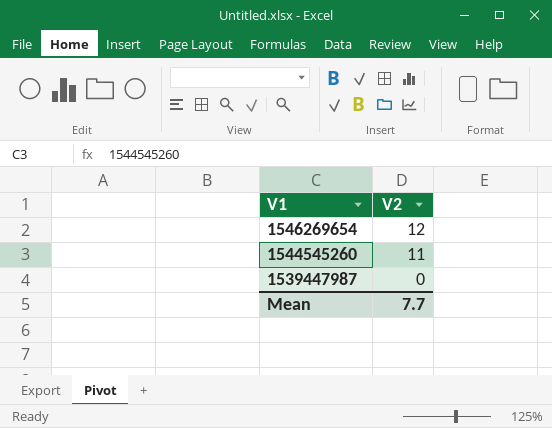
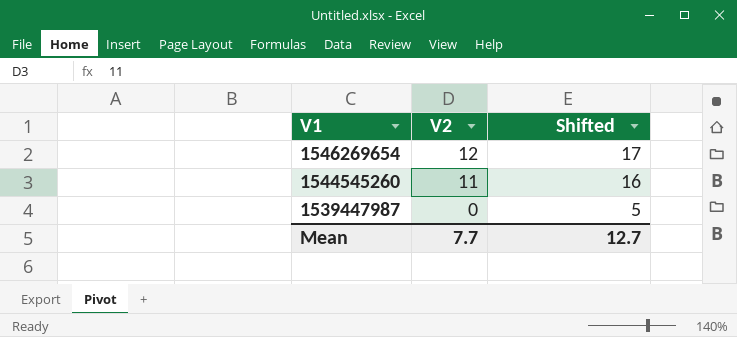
column Shifted | formula: none -> [V2] + 5

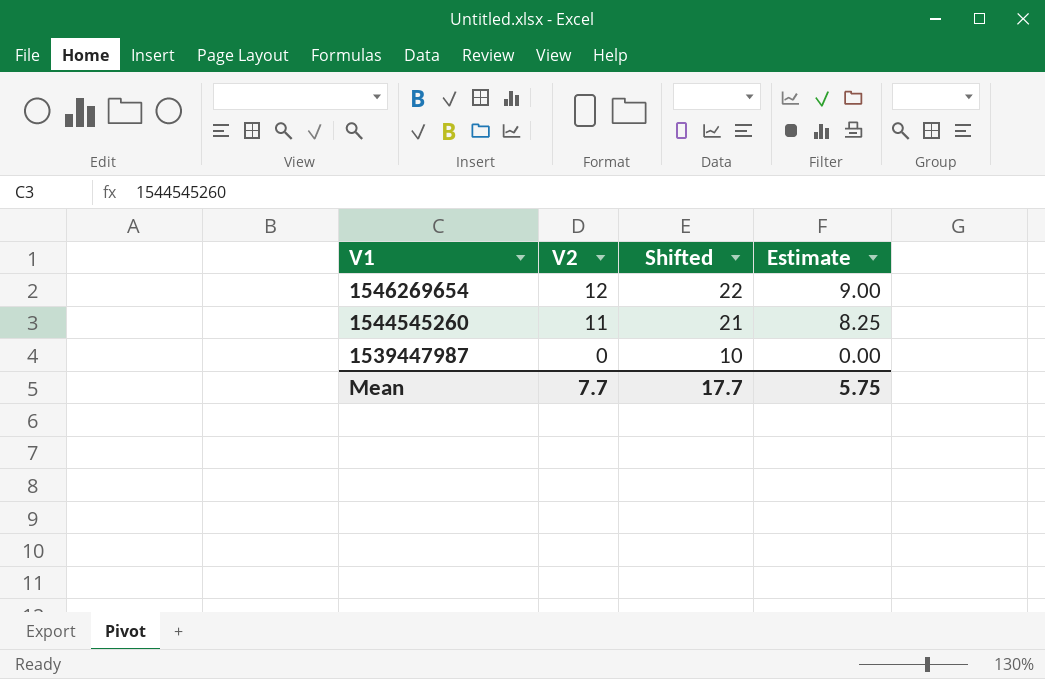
column Shifted | formula: [V2] + 5 -> [V2] + 10
column Estimate | formula: none -> [V2] * 0.75
Mean | Shifted: 12.7 -> 17.7

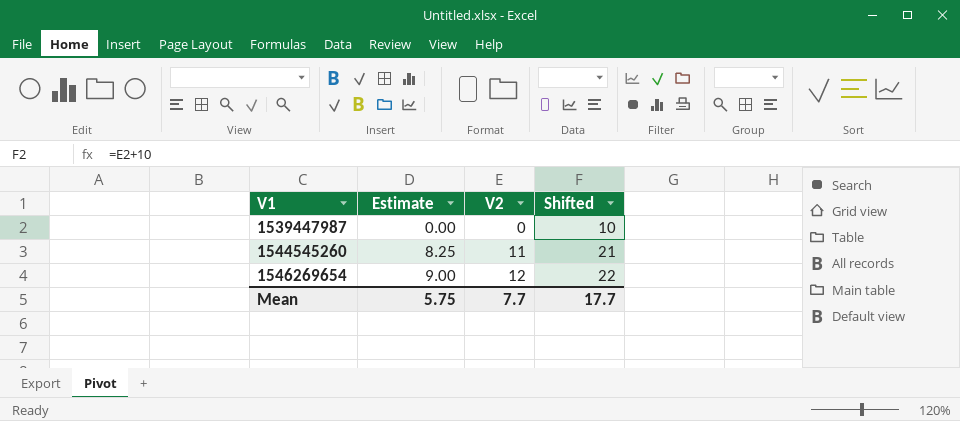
row order: V1 descending -> V1 ascending
column Estimate | position: 4 -> 2

